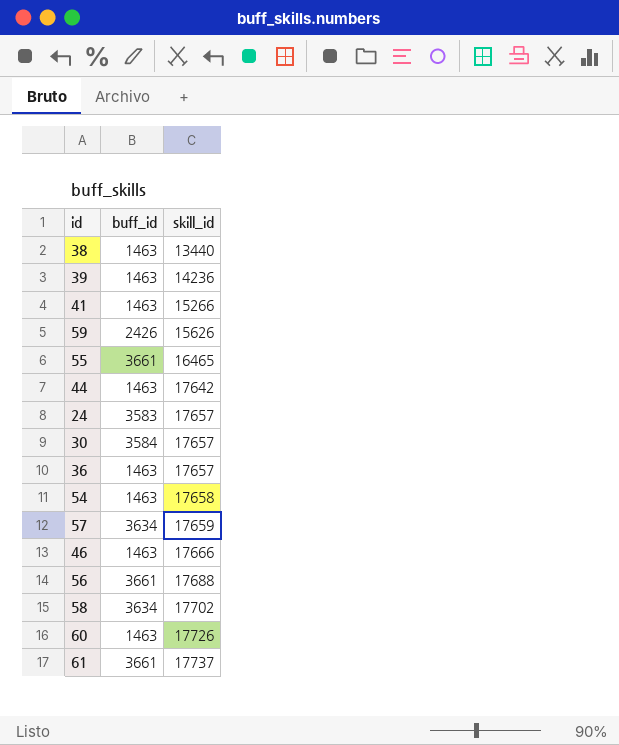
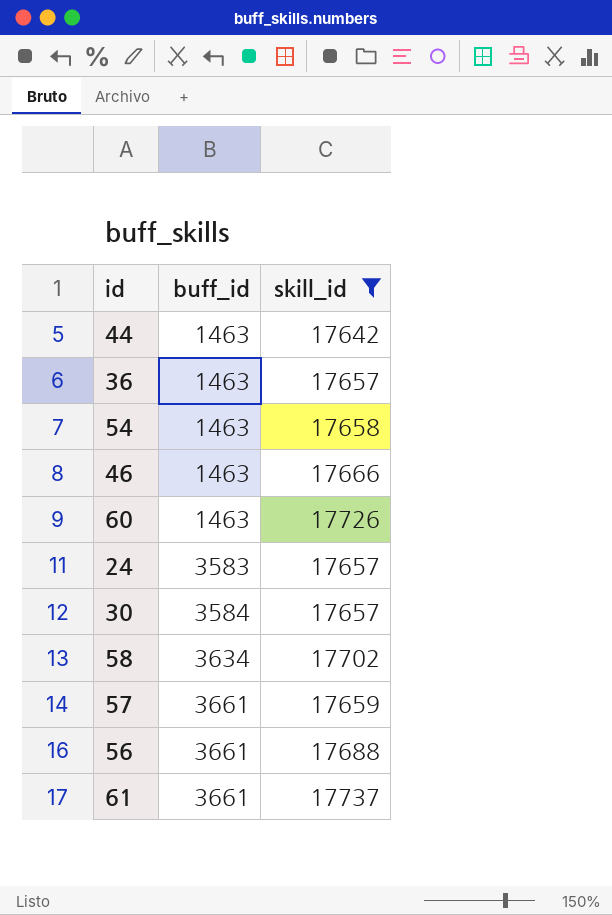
filter: none -> skill_id >= 17642
row order: skill_id ascending -> buff_id ascending
57 | buff_id: 3634 -> 3661

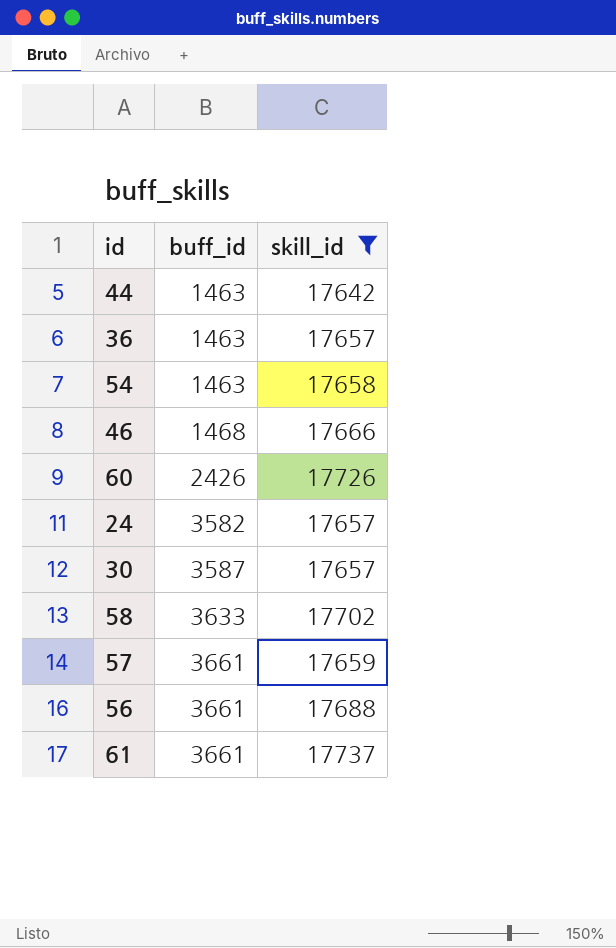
46 | buff_id: 1463 -> 1468
60 | buff_id: 1463 -> 2426
24 | buff_id: 3583 -> 3582
30 | buff_id: 3584 -> 3587
58 | buff_id: 3634 -> 3633

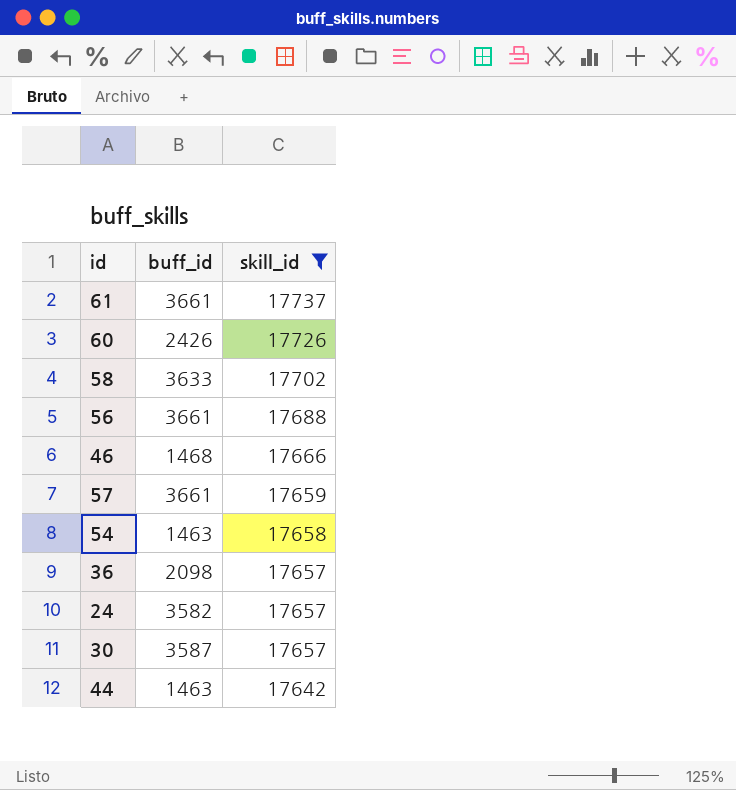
row order: buff_id ascending -> skill_id descending
36 | buff_id: 1463 -> 2098

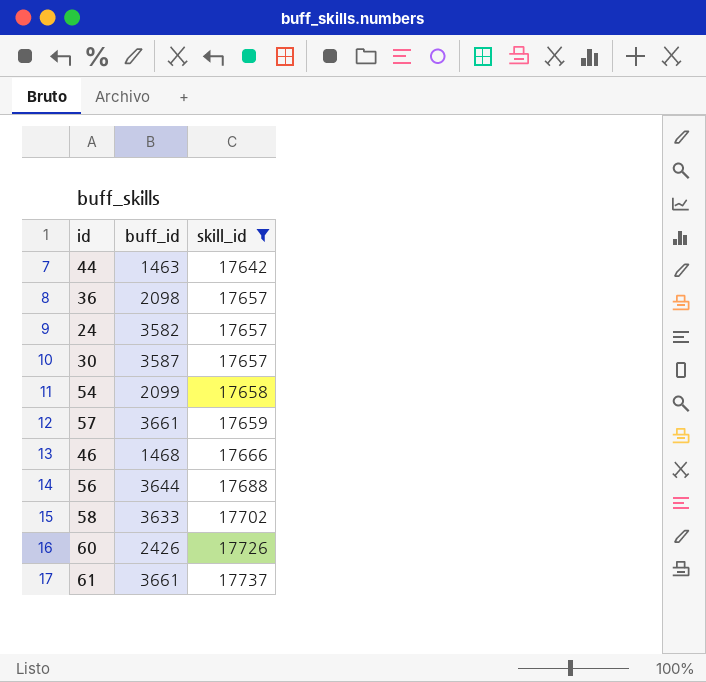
row order: skill_id descending -> skill_id ascending
54 | buff_id: 1463 -> 2099
56 | buff_id: 3661 -> 3644

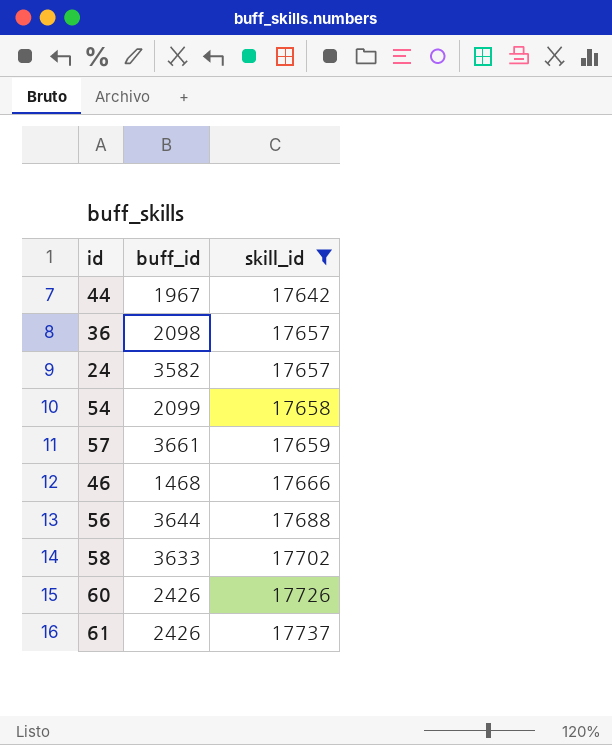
row 30: 3587 | 17657 -> none
44 | buff_id: 1463 -> 1967
61 | buff_id: 3661 -> 2426

